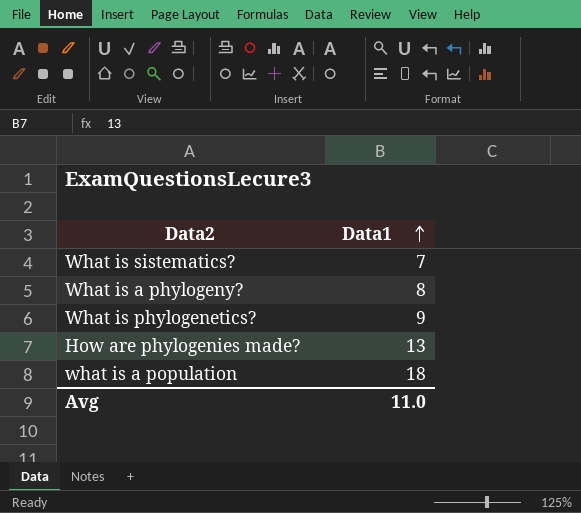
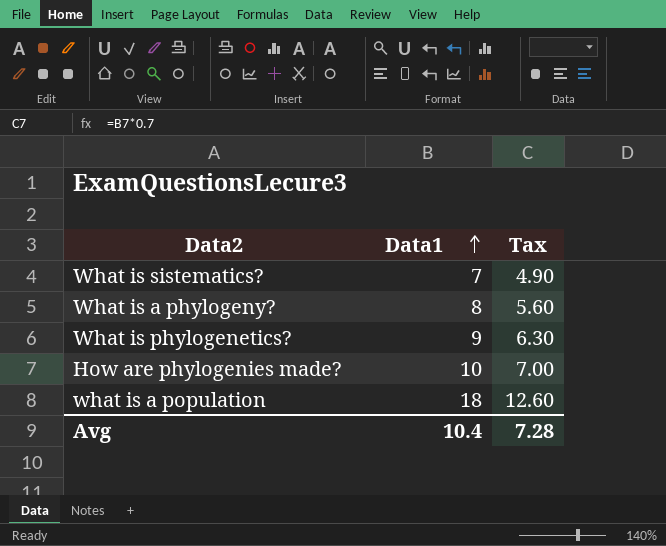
column Tax | formula: none -> [Data1] * 0.7
How are phylogenies made? | Data1: 13 -> 10
Avg | Data1: 11.0 -> 10.4

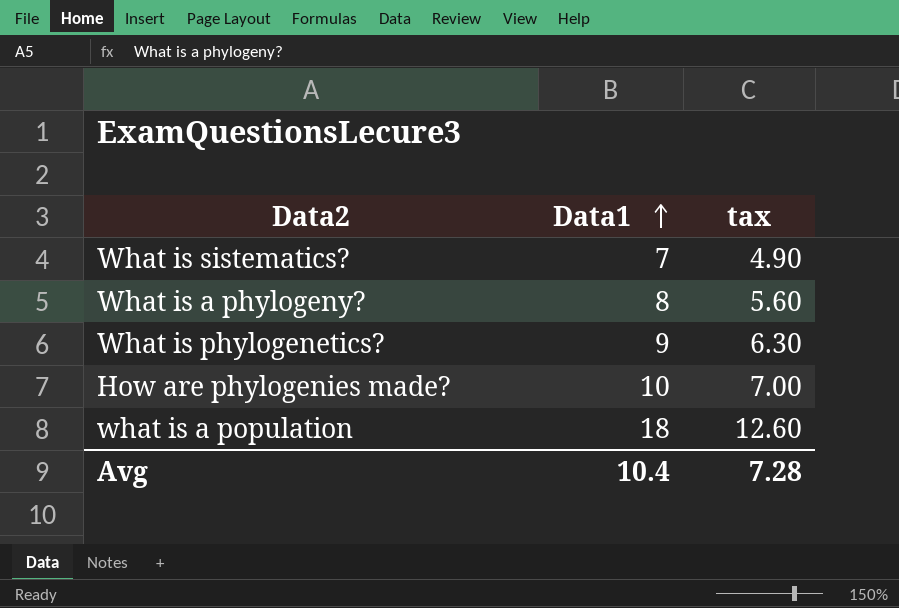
column name: Tax -> tax

